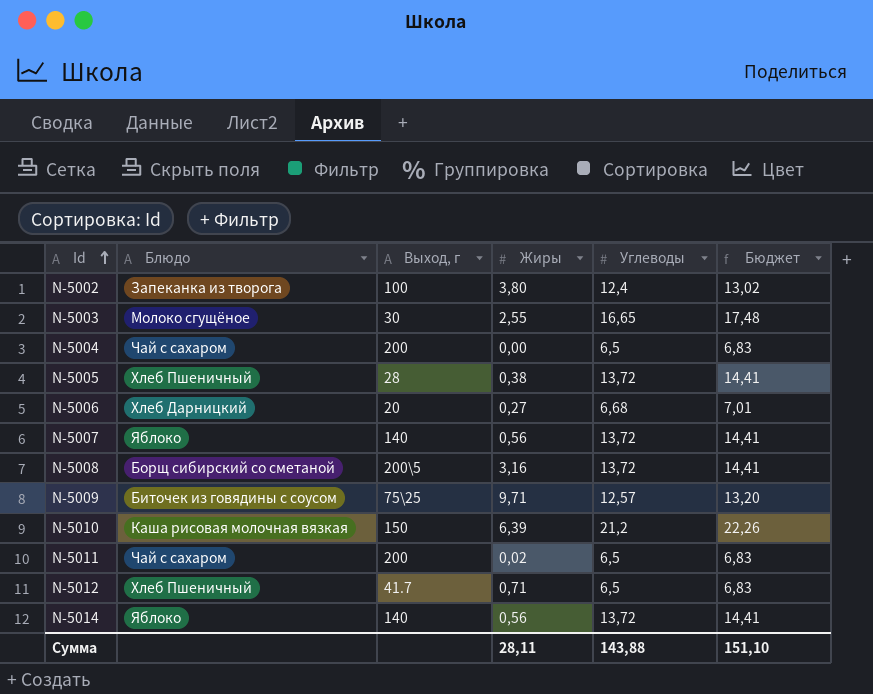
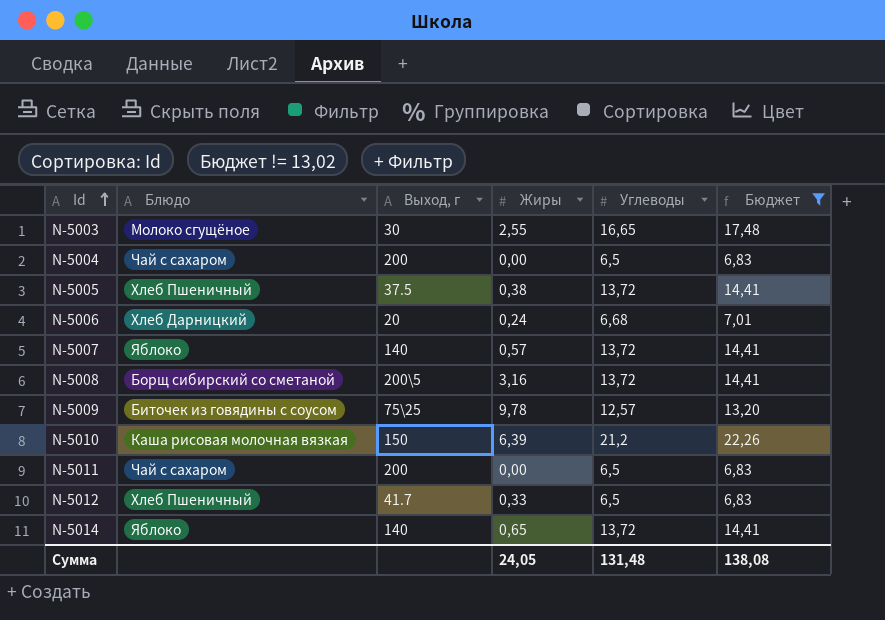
filter: none -> Бюджет != 13,02
N-5005 | Выход, г: 28 -> 37.5
N-5006 | Жиры: 0,27 -> 0,24
N-5007 | Жиры: 0,56 -> 0,57
N-5009 | Жиры: 9,71 -> 9,78
N-5011 | Жиры: 0,02 -> 0,00
N-5012 | Жиры: 0,71 -> 0,33
N-5014 | Жиры: 0,56 -> 0,65
Сумма | Жиры: 28,11 -> 24,05
Сумма | Углеводы: 143,88 -> 131,48
Сумма | Бюджет: 151,10 -> 138,08

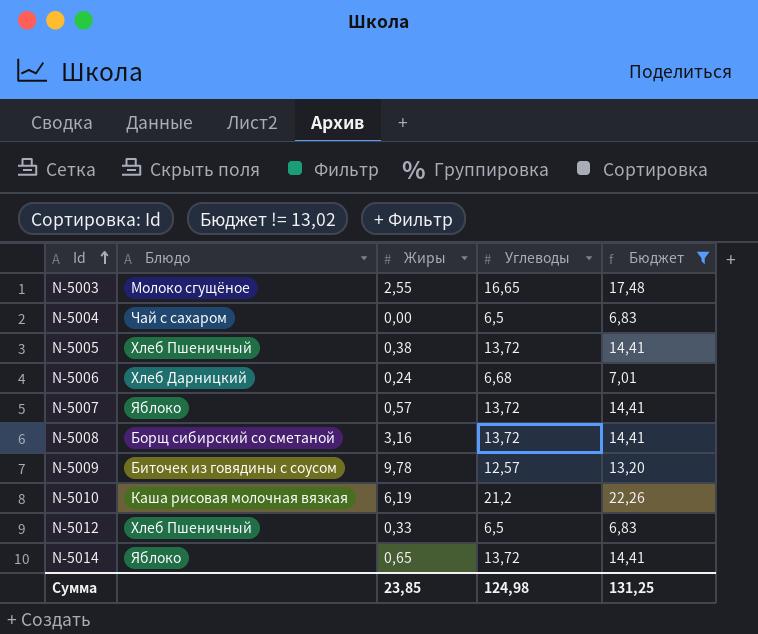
column Выход, г | position: 3 -> none
row N-5011: Чай с сахаром | 200 | 0,00 | 6,5 | 6,83 -> none
N-5010 | Жиры: 6,39 -> 6,19
Сумма | Жиры: 24,05 -> 23,85
Сумма | Углеводы: 131,48 -> 124,98
Сумма | Бюджет: 138,08 -> 131,25

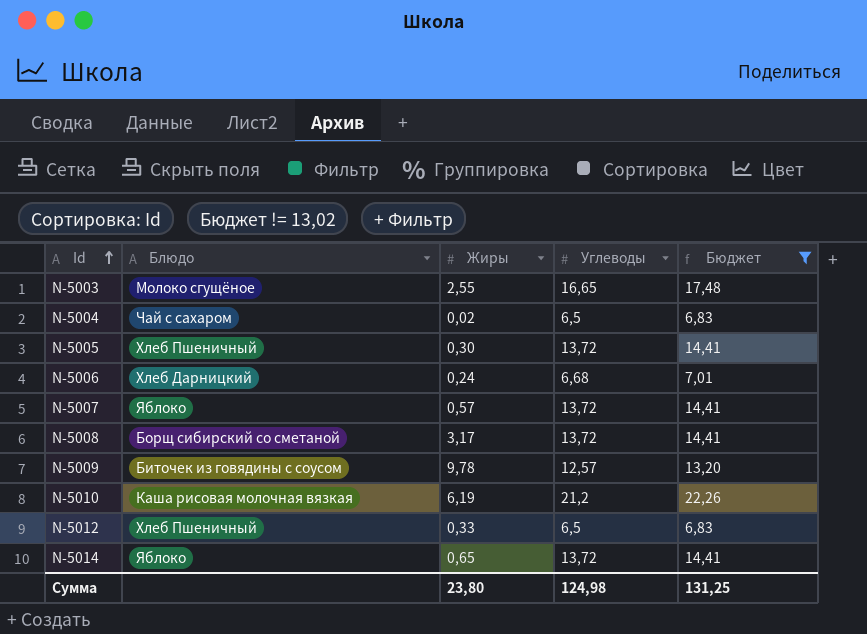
N-5004 | Жиры: 0,00 -> 0,02
N-5005 | Жиры: 0,38 -> 0,30
N-5008 | Жиры: 3,16 -> 3,17
Сумма | Жиры: 23,85 -> 23,80

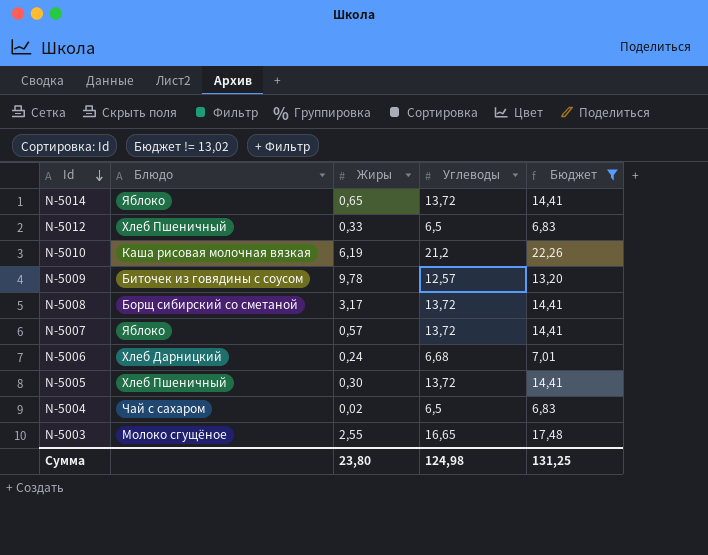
row order: Id ascending -> Id descending

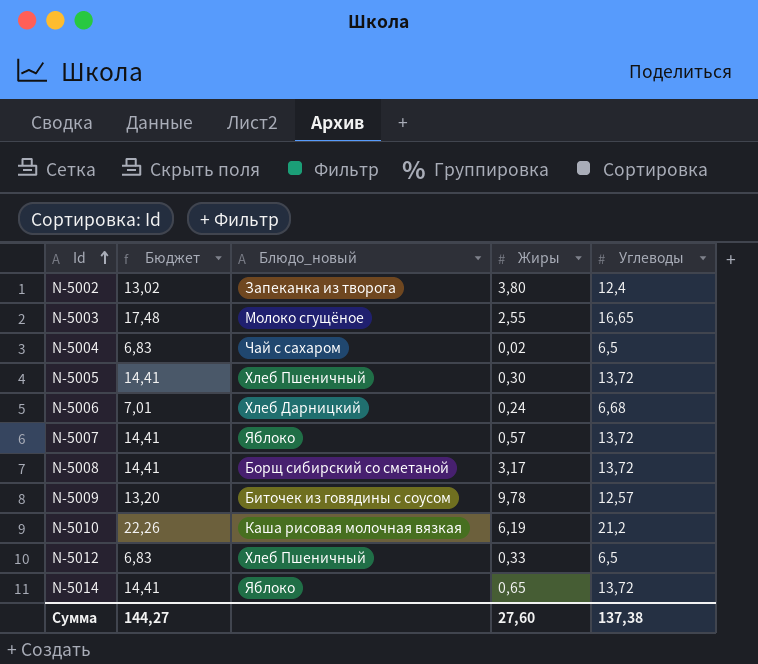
filter: Бюджет != 13,02 -> none
row order: Id descending -> Id ascending
column Бюджет | position: 5 -> 2
column name: Блюдо -> Блюдо_новый
Сумма | Бюджет: 131,25 -> 144,27
Сумма | Жиры: 23,80 -> 27,60
Сумма | Углеводы: 124,98 -> 137,38

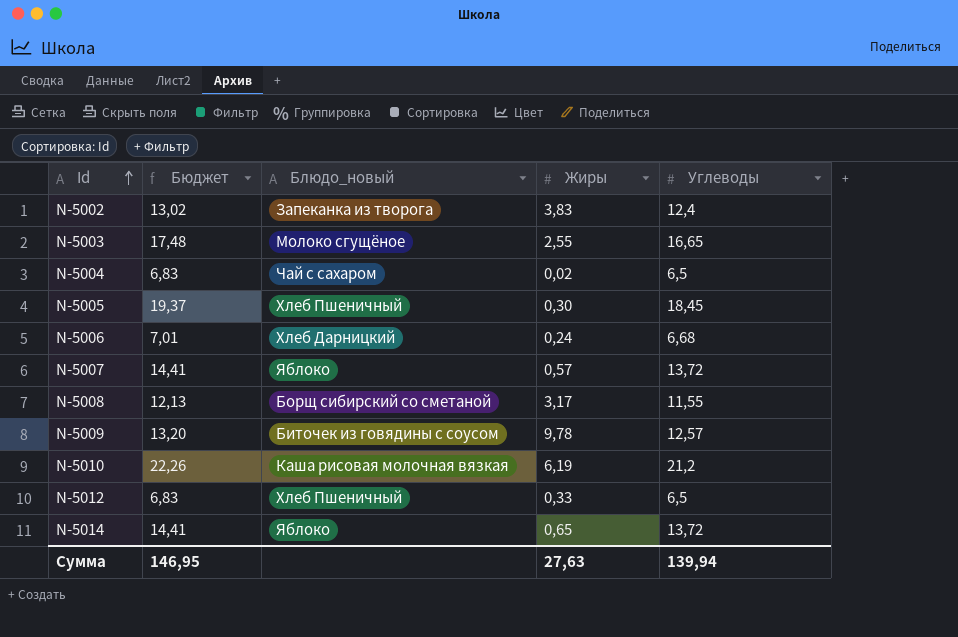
N-5002 | Жиры: 3,80 -> 3,83
N-5005 | Бюджет: 14,41 -> 19,37
N-5005 | Углеводы: 13,72 -> 18,45
N-5008 | Бюджет: 14,41 -> 12,13
N-5008 | Углеводы: 13,72 -> 11,55
Сумма | Бюджет: 144,27 -> 146,95
Сумма | Жиры: 27,60 -> 27,63
Сумма | Углеводы: 137,38 -> 139,94

